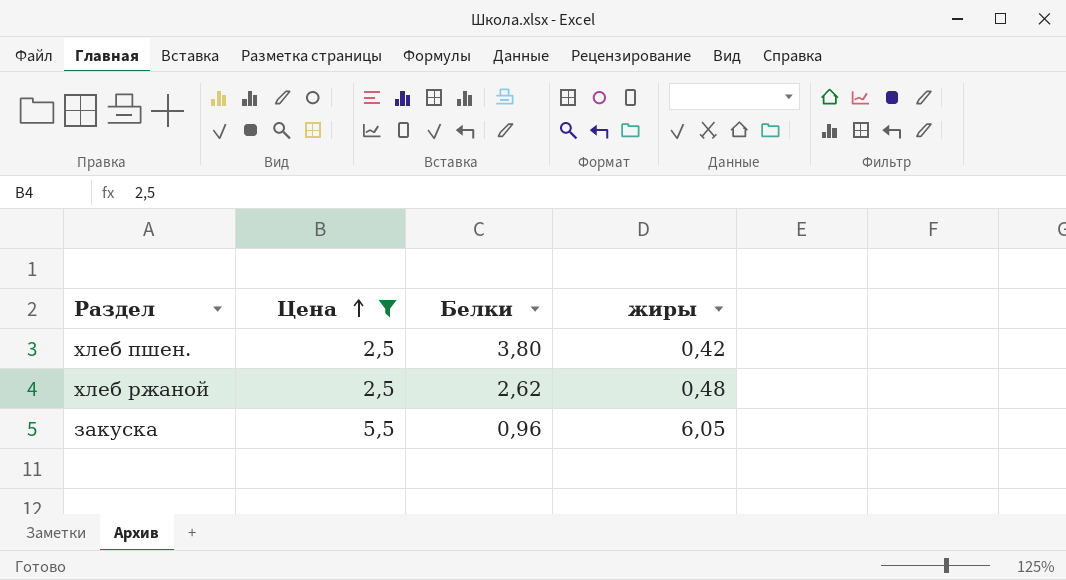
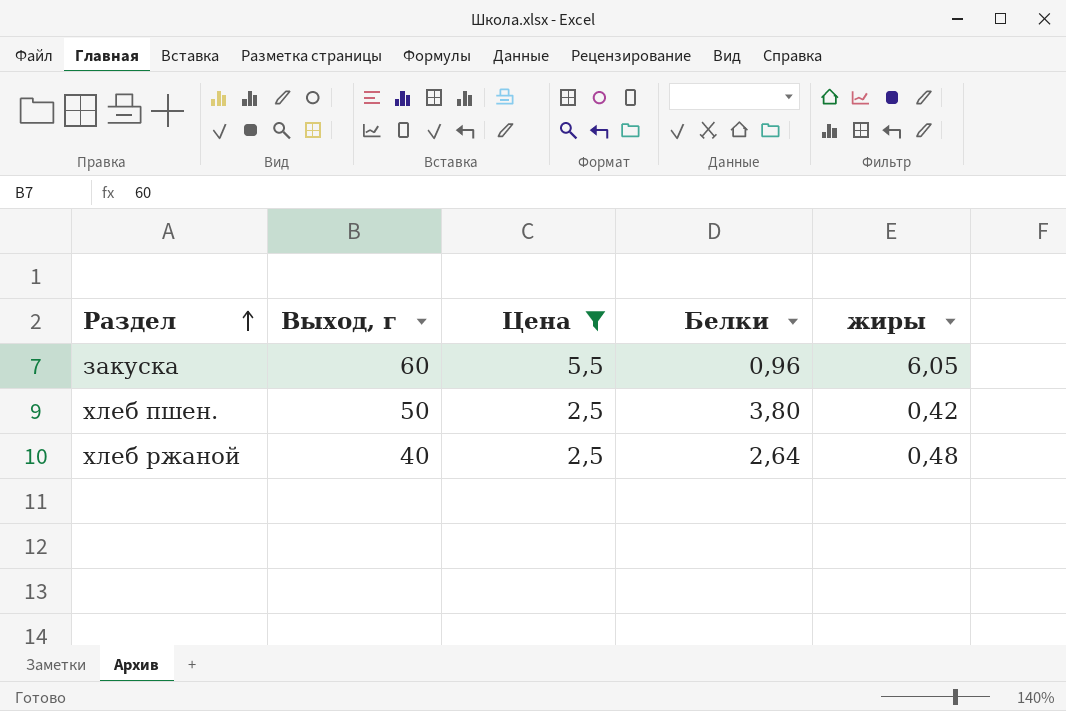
row order: Цена ascending -> Раздел ascending
column Выход, г | position: none -> 2
хлеб ржаной | Белки: 2,62 -> 2,64

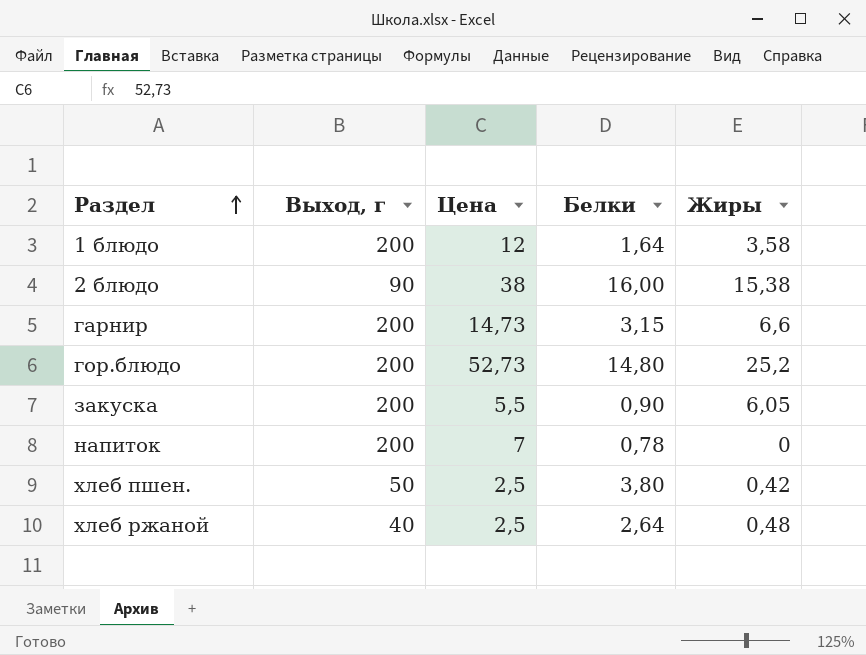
filter: Цена <= 5,5 -> none
column name: жиры -> Жиры
закуска | Выход, г: 60 -> 200
закуска | Белки: 0,96 -> 0,90

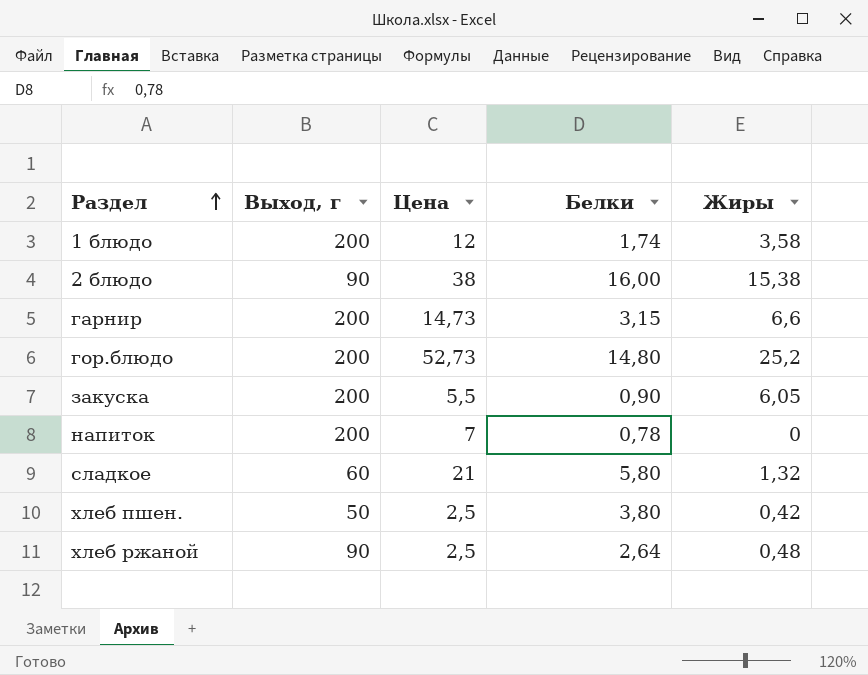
1 блюдо | Белки: 1,64 -> 1,74
row сладкое: none -> 60 | 21 | 5,80 | 1,32
хлеб ржаной | Выход, г: 40 -> 90

